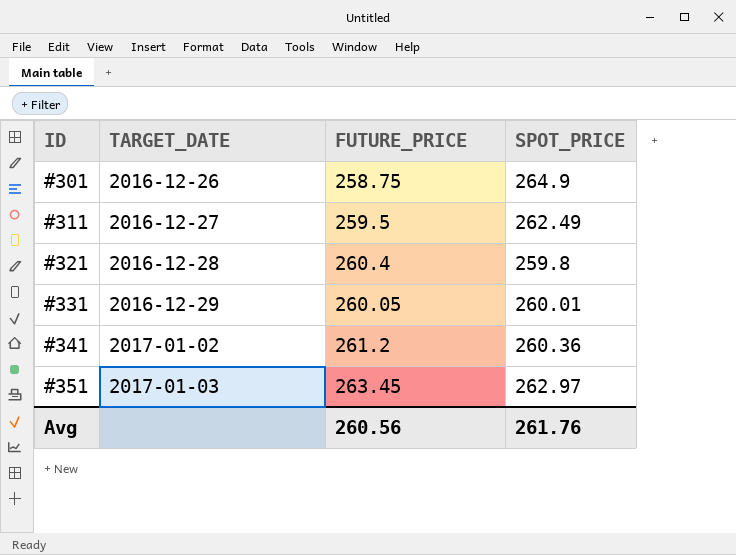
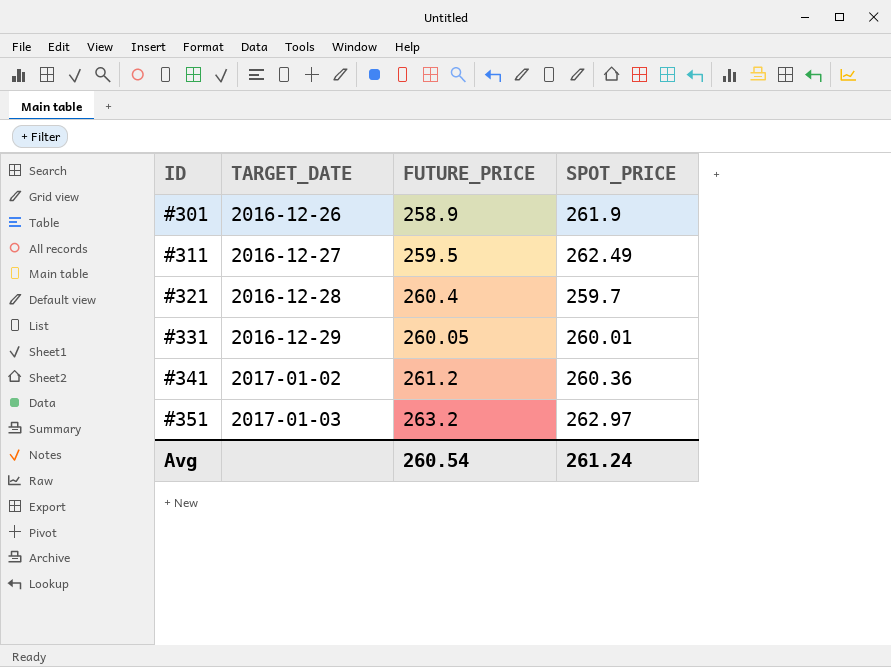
#301 | FUTURE_PRICE: 258.75 -> 258.9
#301 | SPOT_PRICE: 264.9 -> 261.9
#321 | SPOT_PRICE: 259.8 -> 259.7
#351 | FUTURE_PRICE: 263.45 -> 263.2
Avg | FUTURE_PRICE: 260.56 -> 260.54
Avg | SPOT_PRICE: 261.76 -> 261.24

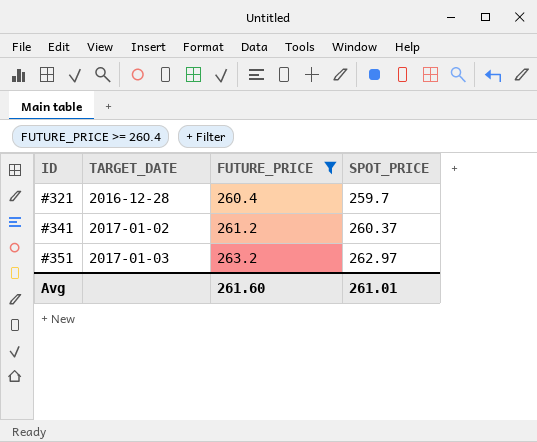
filter: none -> FUTURE_PRICE >= 260.4
#341 | SPOT_PRICE: 260.36 -> 260.37
Avg | FUTURE_PRICE: 260.54 -> 261.60
Avg | SPOT_PRICE: 261.24 -> 261.01

